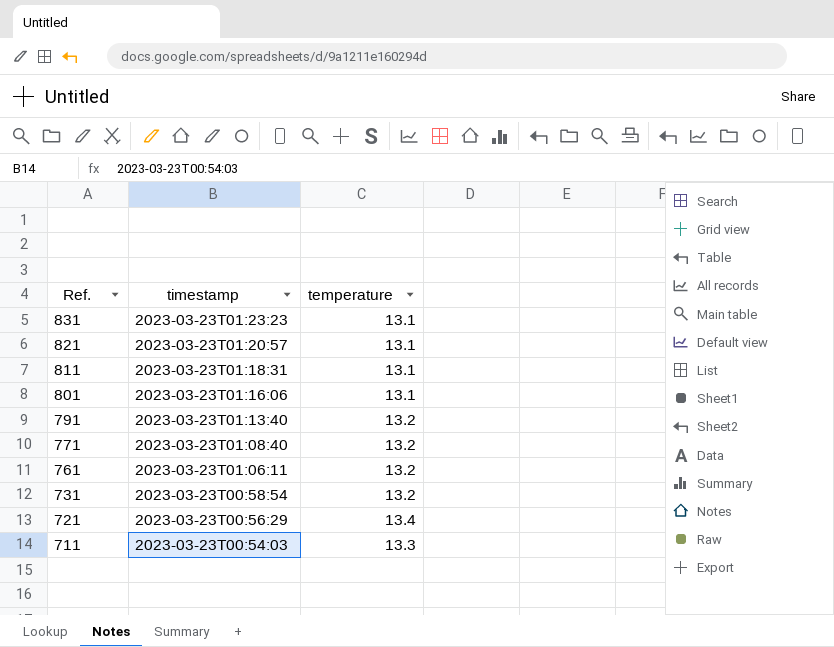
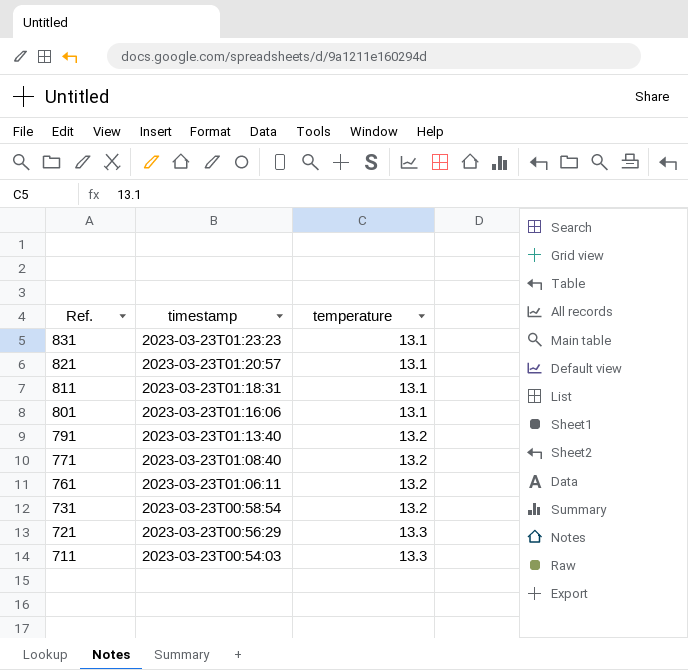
721 | temperature: 13.4 -> 13.3

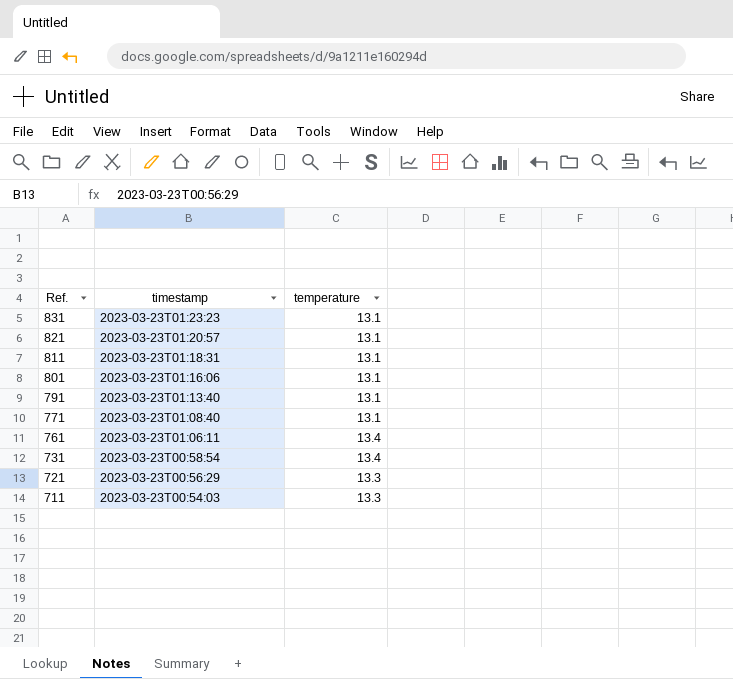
791 | temperature: 13.2 -> 13.1
771 | temperature: 13.2 -> 13.1
761 | temperature: 13.2 -> 13.4
731 | temperature: 13.2 -> 13.4

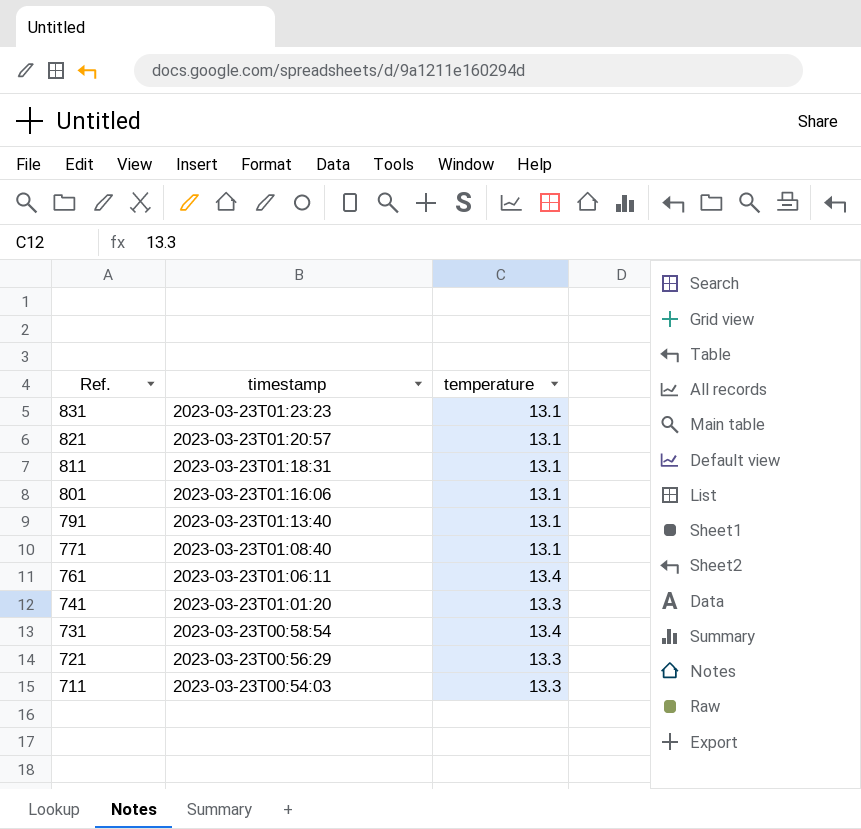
row 741: none -> 2023-03-23T01:01:20 | 13.3

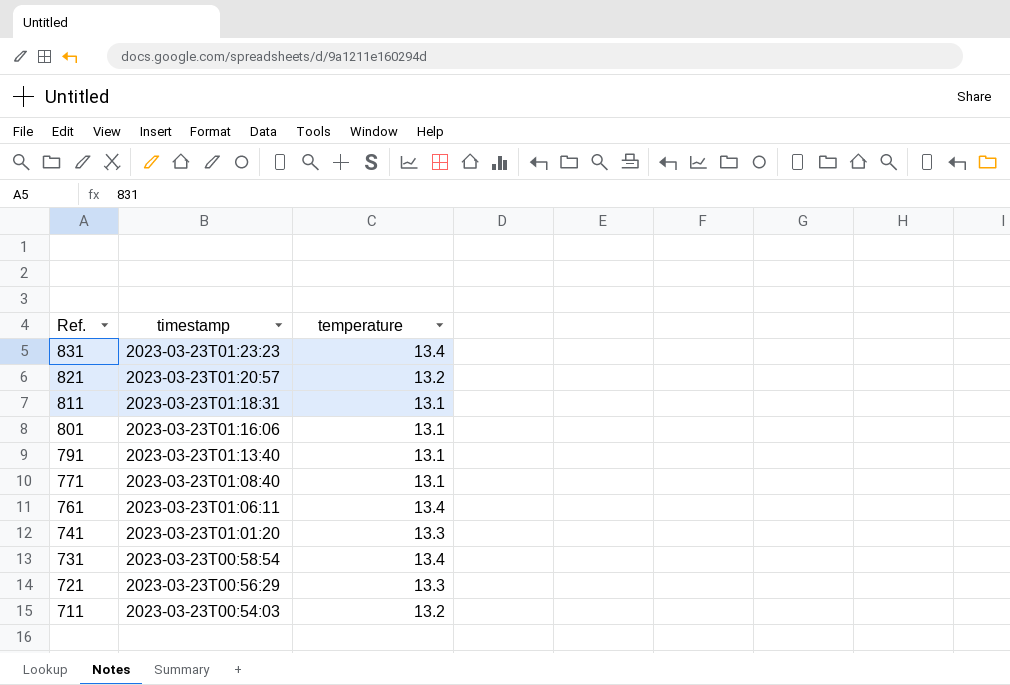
831 | temperature: 13.1 -> 13.4
821 | temperature: 13.1 -> 13.2
711 | temperature: 13.3 -> 13.2

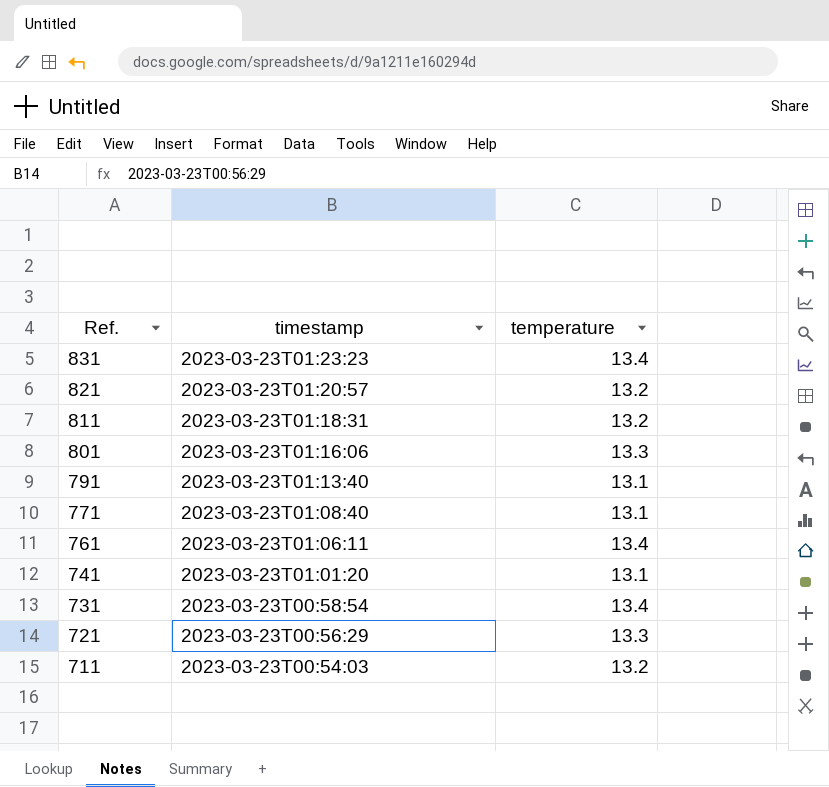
811 | temperature: 13.1 -> 13.2
801 | temperature: 13.1 -> 13.3
741 | temperature: 13.3 -> 13.1

